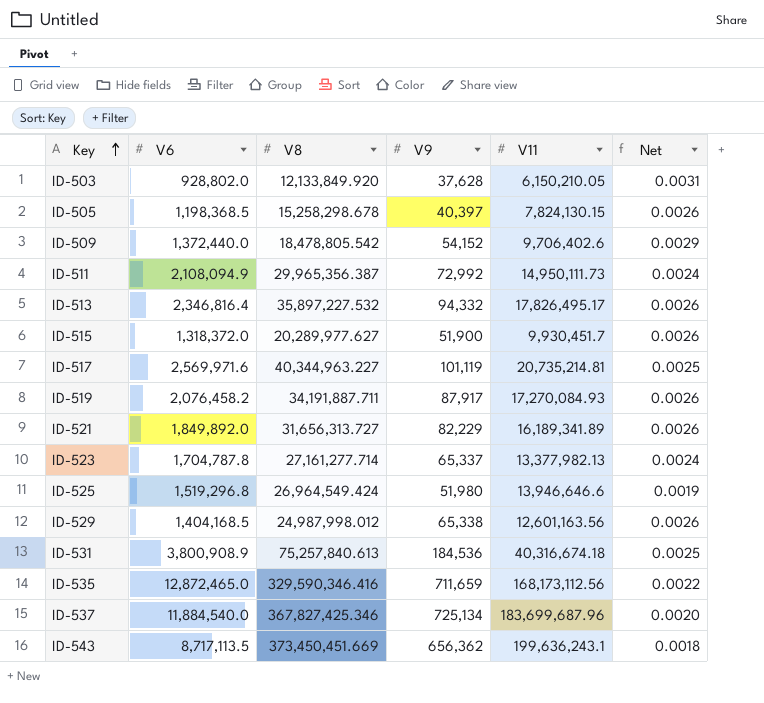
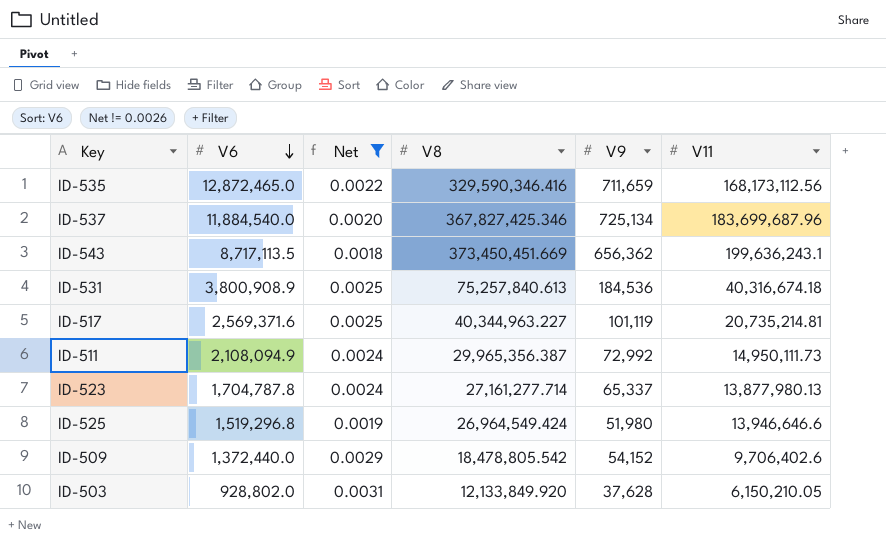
filter: none -> Net != 0.0026
row order: Key ascending -> V6 descending
column Net | position: 6 -> 3
ID-517 | V6: 2,569,971.6 -> 2,569,371.6
ID-523 | V11: 13,377,982.13 -> 13,877,980.13

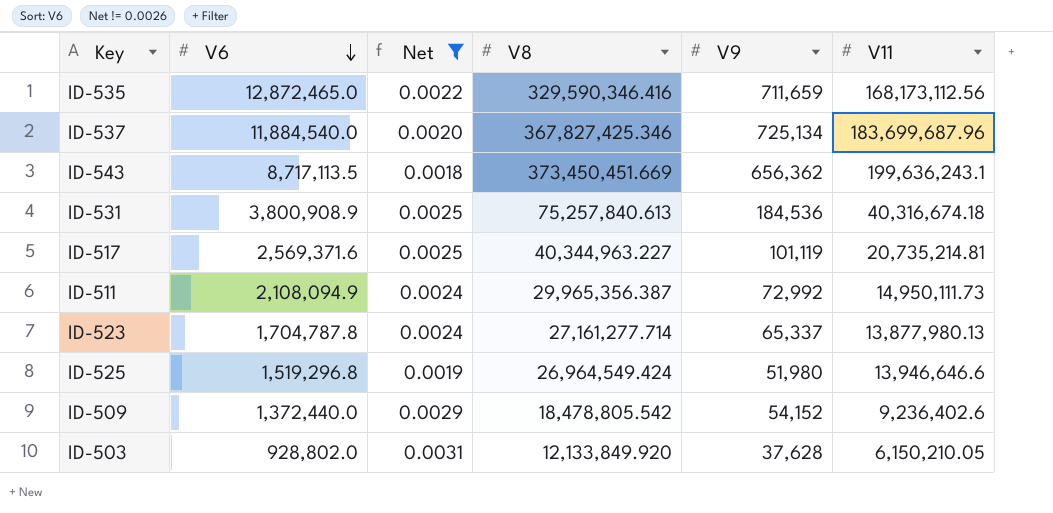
ID-509 | V11: 9,706,402.6 -> 9,236,402.6

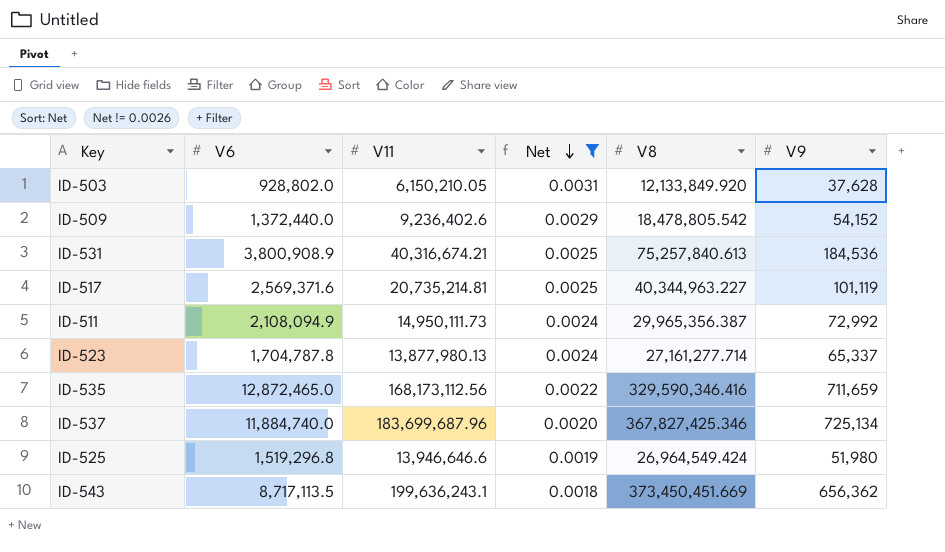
row order: V6 descending -> Net descending
column V11 | position: 6 -> 3
ID-531 | V11: 40,316,674.18 -> 40,316,674.21
ID-537 | V6: 11,884,540.0 -> 11,884,740.0

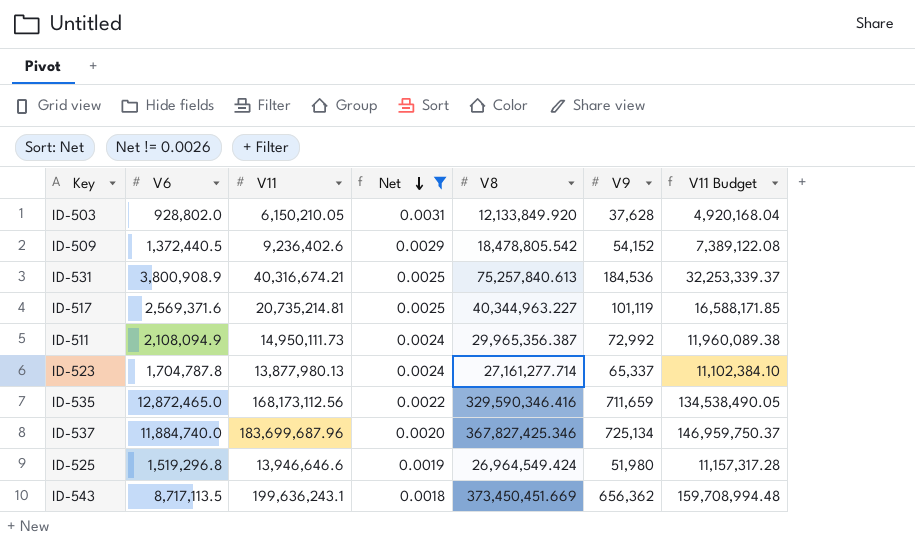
column V11 Budget | formula: none -> [V11] * 0.8
ID-509 | V6: 1,372,440.0 -> 1,372,440.5

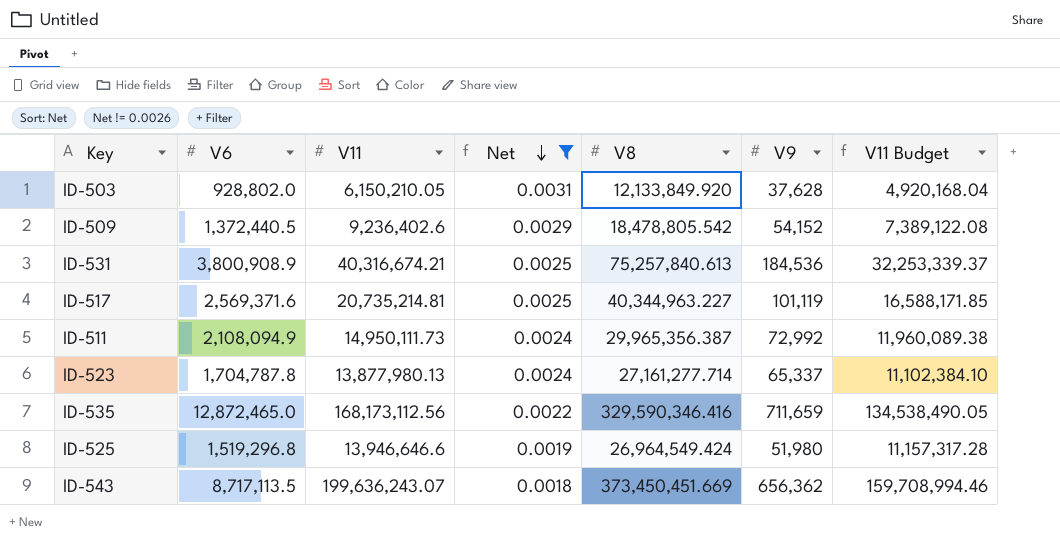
row ID-537: 11,884,740.0 | 183,699,687.96 | 0.0020 | 367,827,425.346 | 725,134 | 146,959,750.37 -> none
ID-543 | V11: 199,636,243.1 -> 199,636,243.07
ID-543 | V11 Budget: 159,708,994.48 -> 159,708,994.46

